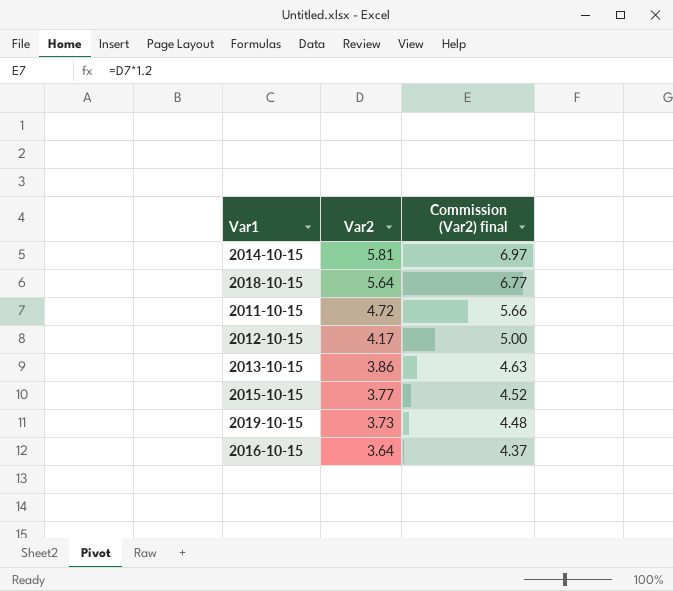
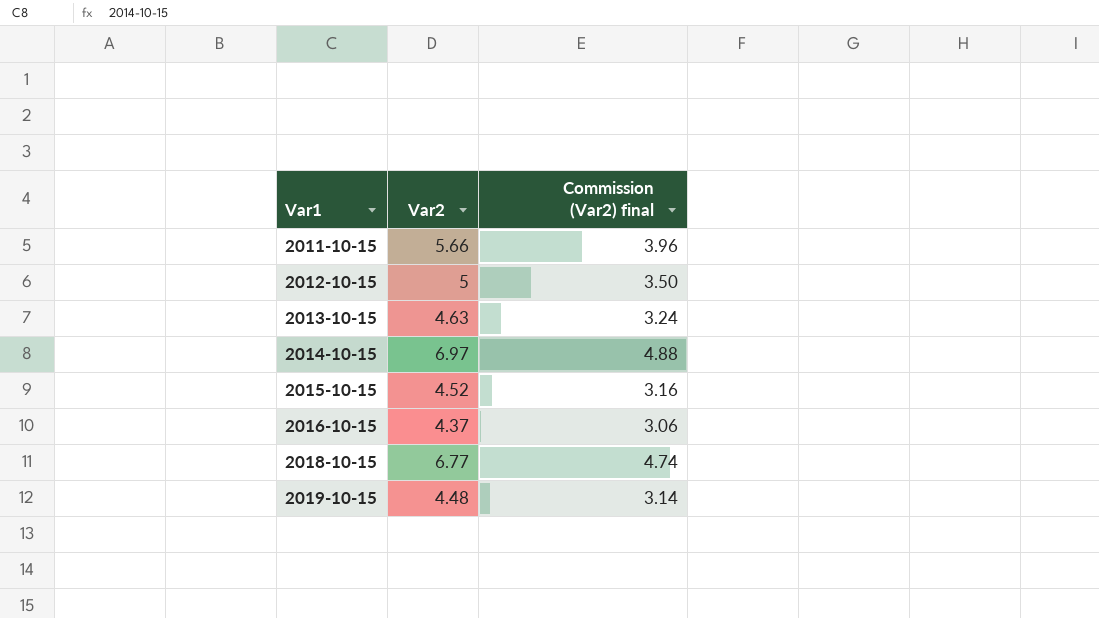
row order: Var2 descending -> Var1 ascending
column Commission (Var2) final | formula: [Var2] * 1.2 -> [Var2] * 0.7
2011-10-15 | Var2: 4.72 -> 5.66
2012-10-15 | Var2: 4.17 -> 5
2013-10-15 | Var2: 3.86 -> 4.63
2014-10-15 | Var2: 5.81 -> 6.97
2015-10-15 | Var2: 3.77 -> 4.52
2016-10-15 | Var2: 3.64 -> 4.37
2018-10-15 | Var2: 5.64 -> 6.77
2019-10-15 | Var2: 3.73 -> 4.48

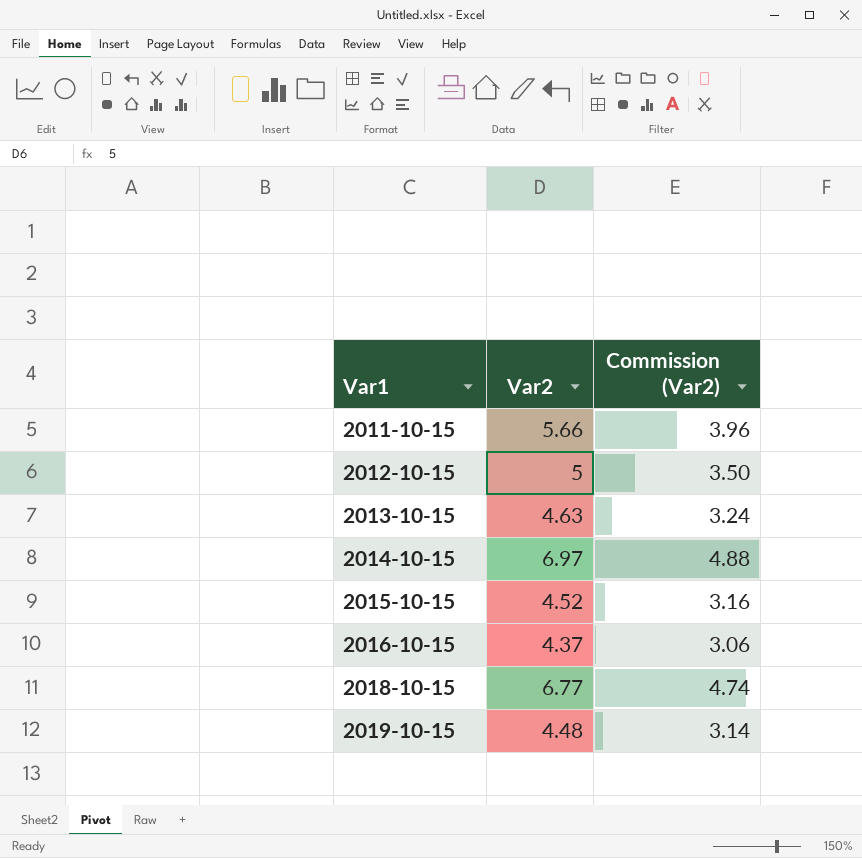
column name: Commission (Var2) final -> Commission (Var2)

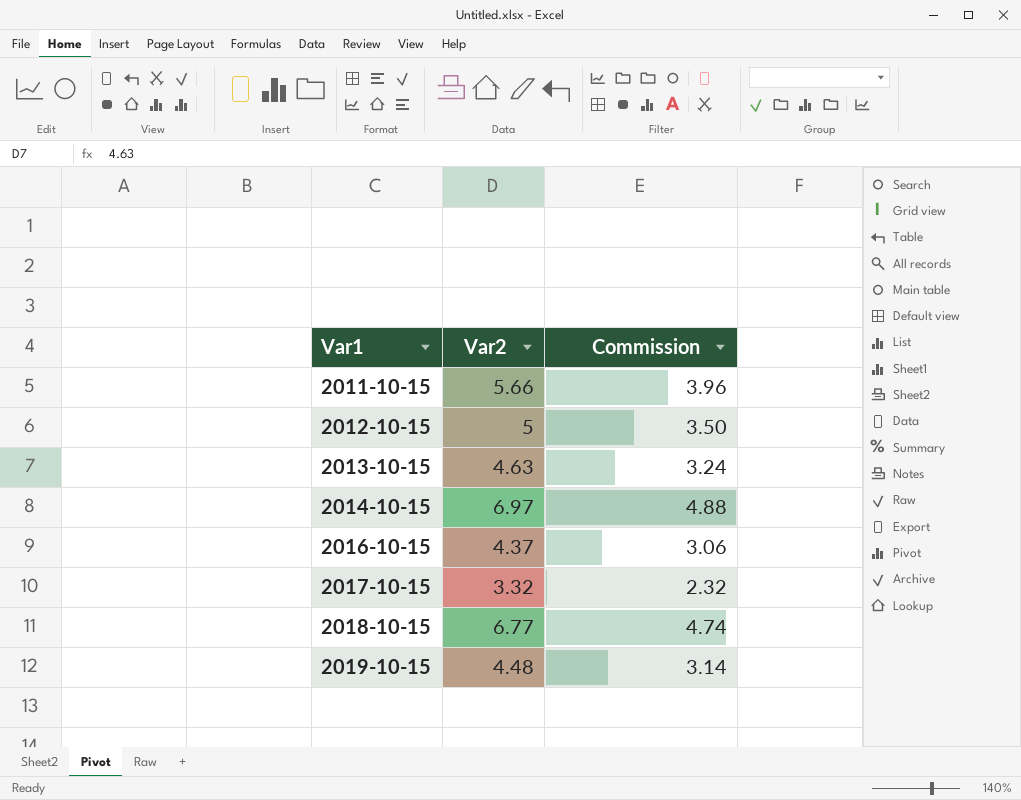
column name: Commission (Var2) -> Commission
row 2015-10-15: 4.52 | 3.16 -> none
row 2017-10-15: none -> 3.32 | 2.32

